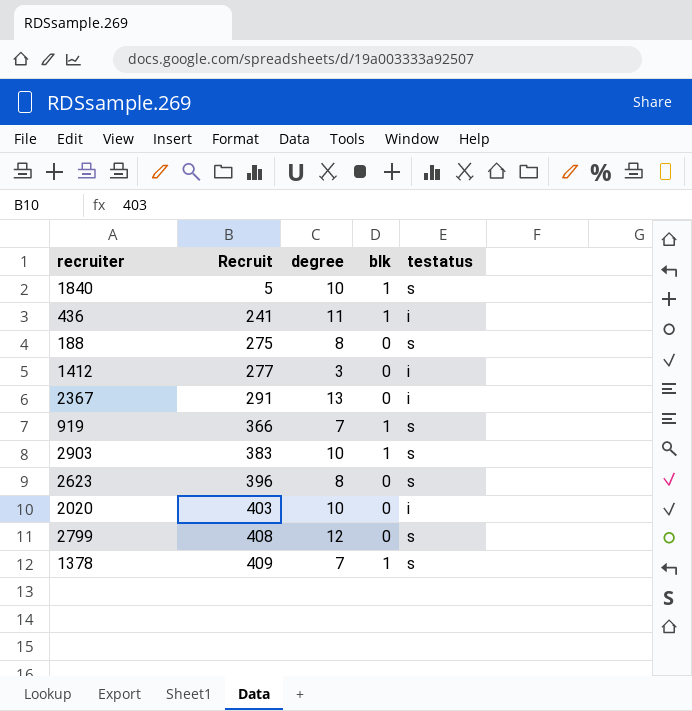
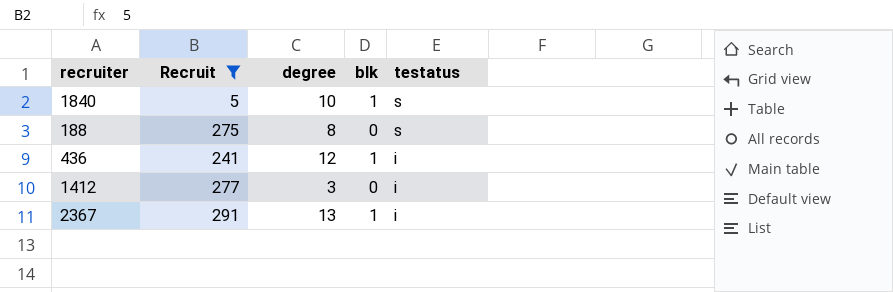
filter: none -> Recruit <= 291
row order: Recruit ascending -> testatus descending
436 | degree: 11 -> 12
2367 | blk: 0 -> 1

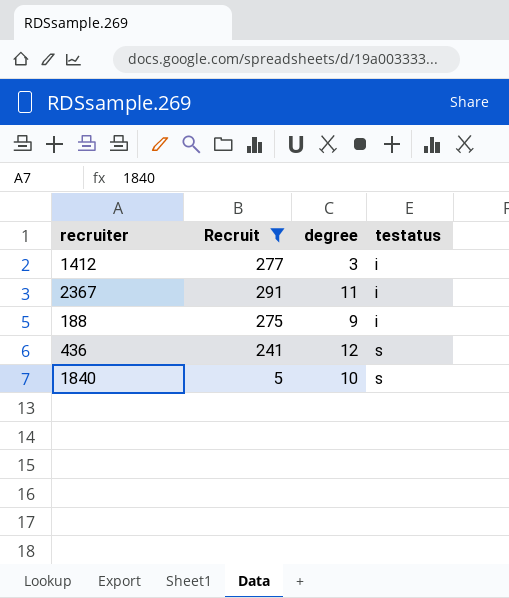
row order: testatus descending -> testatus ascending
column blk | position: 4 -> none
2367 | degree: 13 -> 11
188 | degree: 8 -> 9
188 | testatus: s -> i
436 | testatus: i -> s

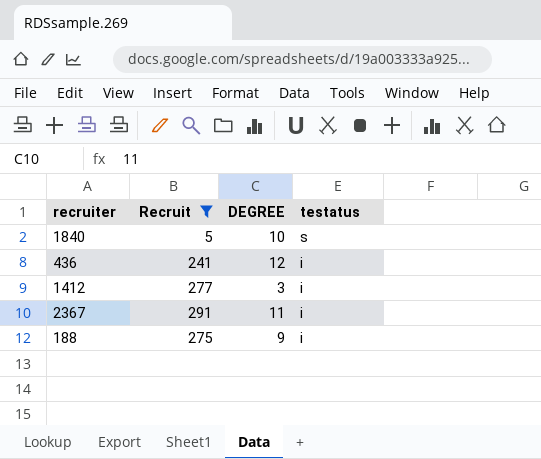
row order: testatus ascending -> testatus descending
column name: degree -> DEGREE
436 | testatus: s -> i

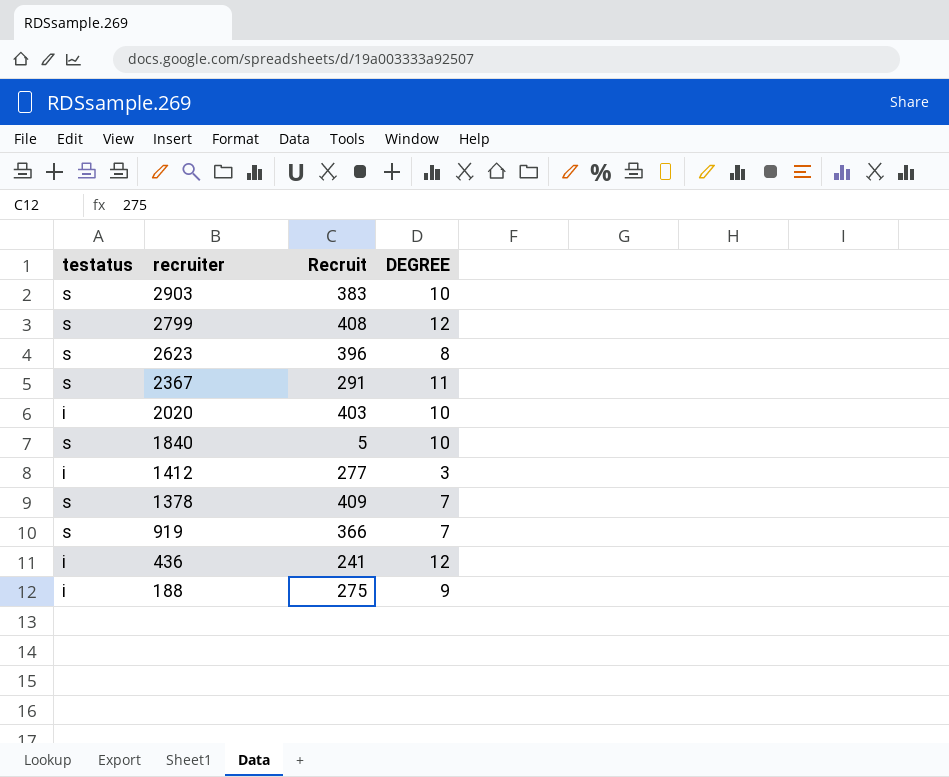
filter: Recruit <= 291 -> none
row order: testatus descending -> recruiter descending
column testatus | position: 4 -> 1
2367 | testatus: i -> s

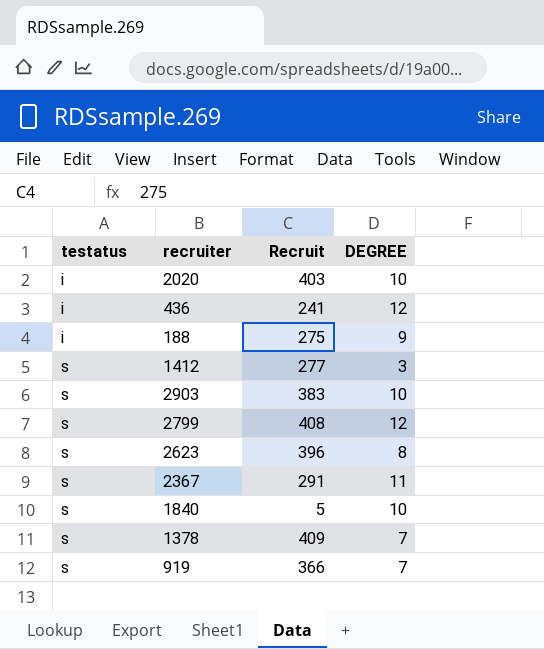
row order: recruiter descending -> testatus ascending
1412 | testatus: i -> s

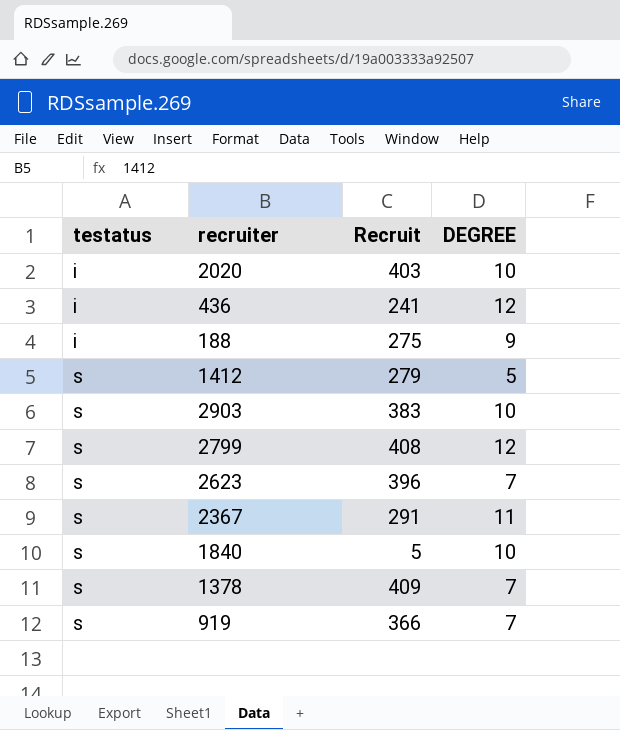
1412 | Recruit: 277 -> 279
1412 | DEGREE: 3 -> 5
2623 | DEGREE: 8 -> 7

